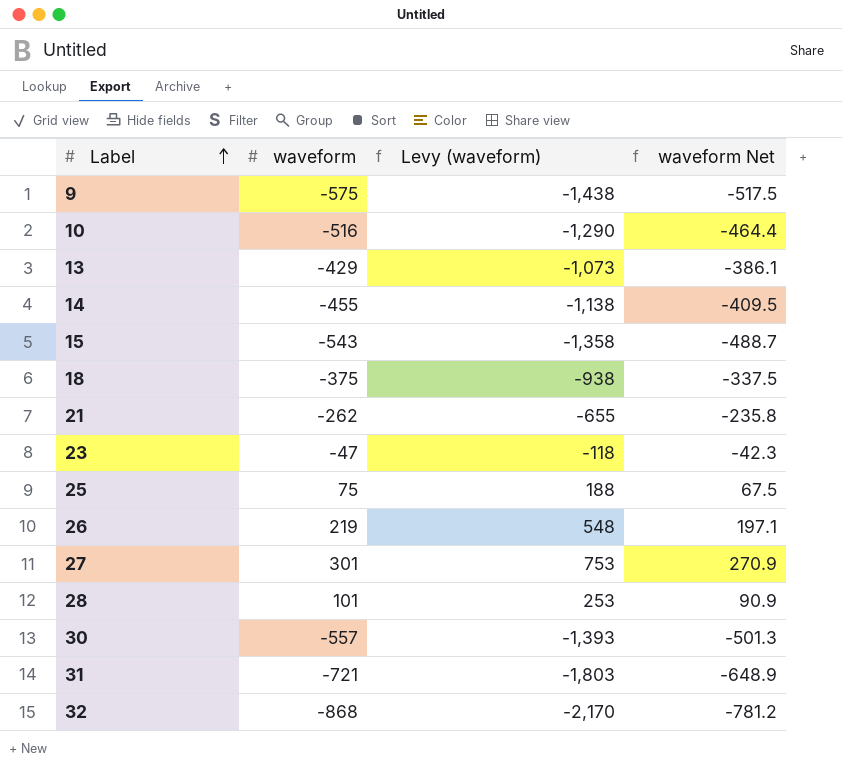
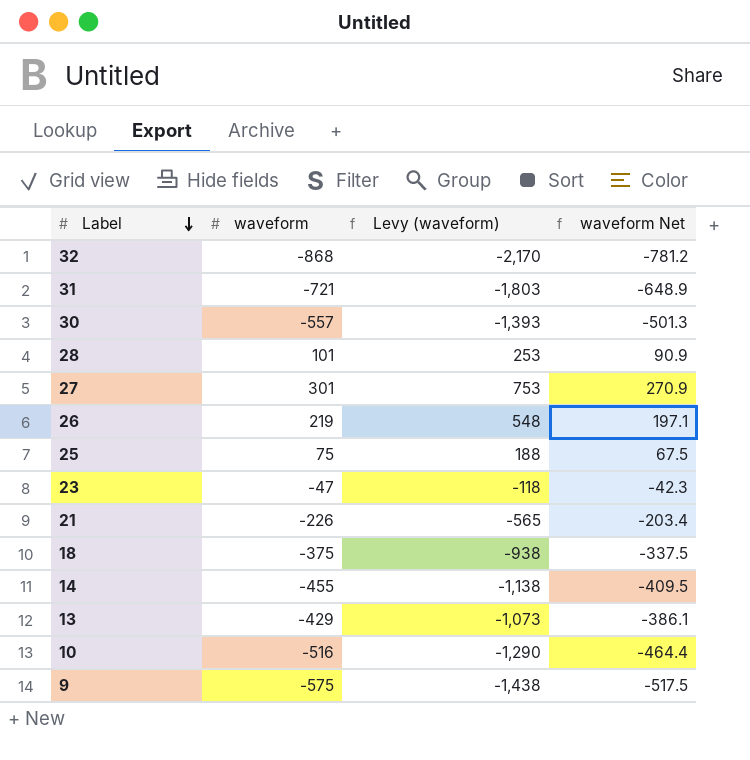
row order: Label ascending -> Label descending
row 15: -543 | -1,358 | -488.7 -> none
21 | waveform: -262 -> -226
21 | Levy (waveform): -655 -> -565
21 | waveform Net: -235.8 -> -203.4

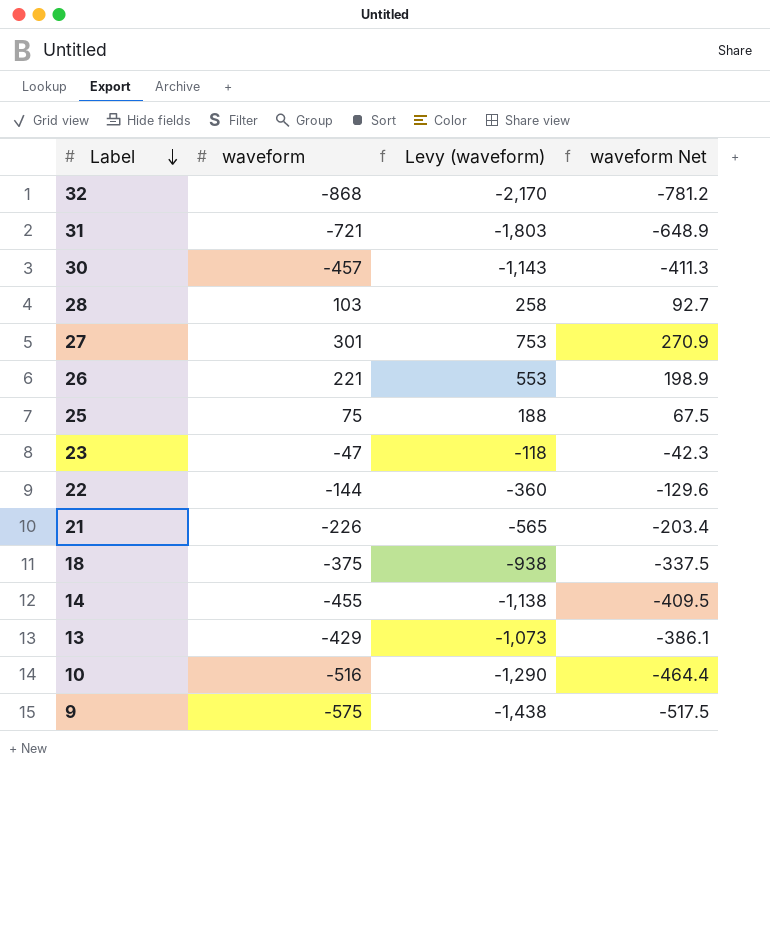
30 | waveform: -557 -> -457
30 | Levy (waveform): -1,393 -> -1,143
30 | waveform Net: -501.3 -> -411.3
28 | waveform: 101 -> 103
28 | Levy (waveform): 253 -> 258
28 | waveform Net: 90.9 -> 92.7
26 | waveform: 219 -> 221
26 | Levy (waveform): 548 -> 553
26 | waveform Net: 197.1 -> 198.9
row 22: none -> -144 | -360 | -129.6

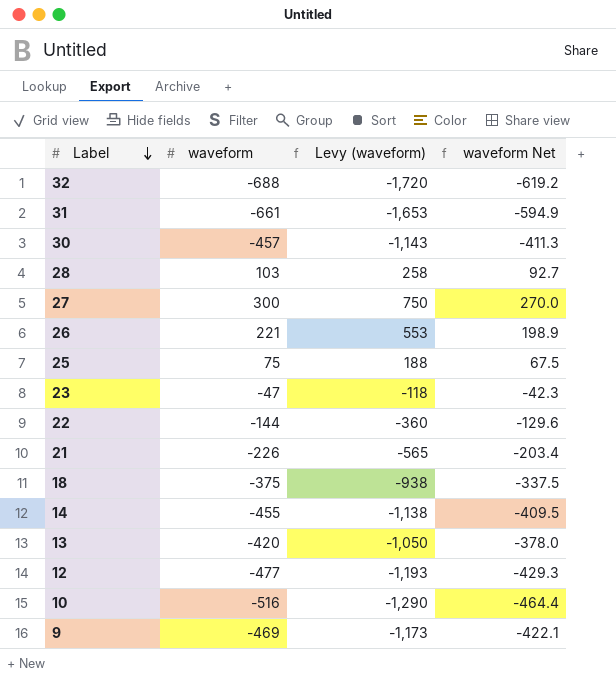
32 | waveform: -868 -> -688
32 | Levy (waveform): -2,170 -> -1,720
32 | waveform Net: -781.2 -> -619.2
31 | waveform: -721 -> -661
31 | Levy (waveform): -1,803 -> -1,653
31 | waveform Net: -648.9 -> -594.9
27 | waveform: 301 -> 300
27 | Levy (waveform): 753 -> 750
27 | waveform Net: 270.9 -> 270.0
13 | waveform: -429 -> -420
13 | Levy (waveform): -1,073 -> -1,050
13 | waveform Net: -386.1 -> -378.0
row 12: none -> -477 | -1,193 | -429.3
9 | waveform: -575 -> -469
9 | Levy (waveform): -1,438 -> -1,173
9 | waveform Net: -517.5 -> -422.1

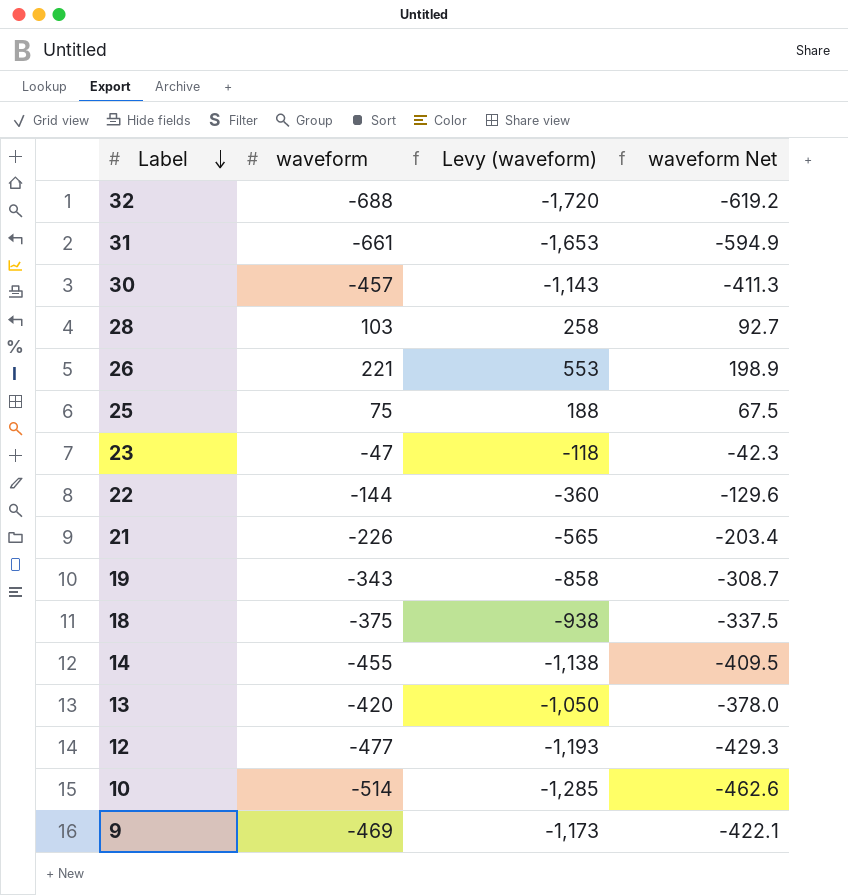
row 27: 300 | 750 | 270.0 -> none
row 19: none -> -343 | -858 | -308.7
10 | waveform: -516 -> -514
10 | Levy (waveform): -1,290 -> -1,285
10 | waveform Net: -464.4 -> -462.6

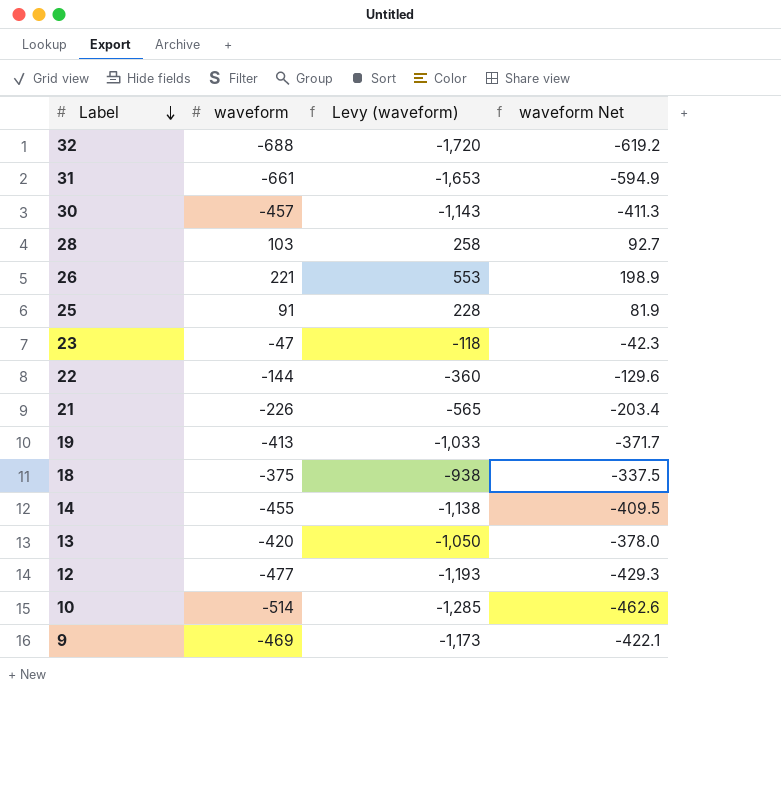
25 | waveform: 75 -> 91
25 | Levy (waveform): 188 -> 228
25 | waveform Net: 67.5 -> 81.9
19 | waveform: -343 -> -413
19 | Levy (waveform): -858 -> -1,033
19 | waveform Net: -308.7 -> -371.7

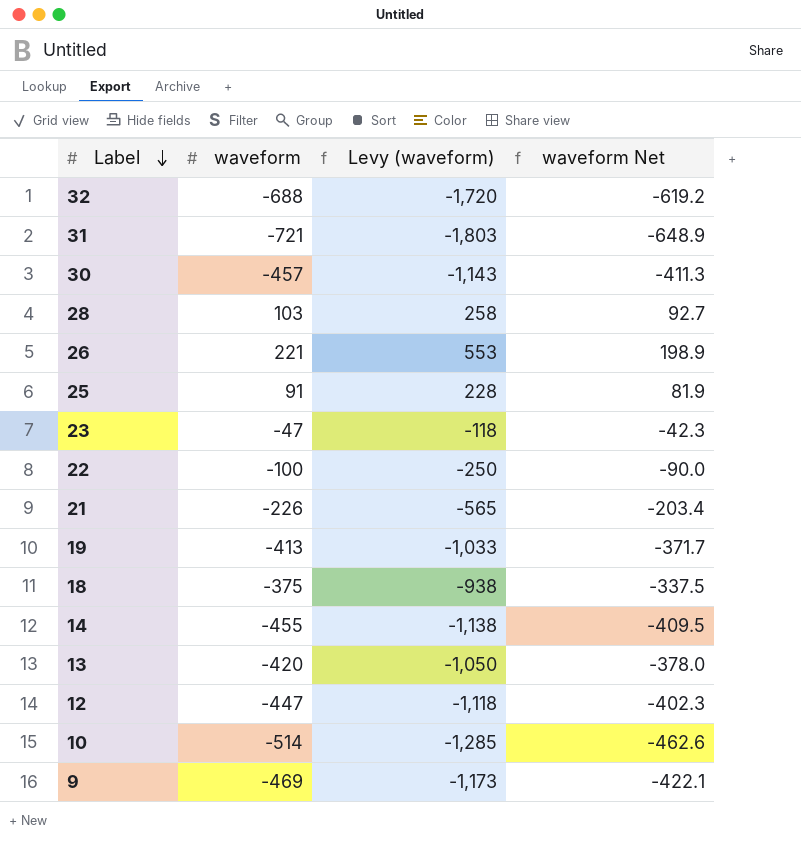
31 | waveform: -661 -> -721
31 | Levy (waveform): -1,653 -> -1,803
31 | waveform Net: -594.9 -> -648.9
22 | waveform: -144 -> -100
22 | Levy (waveform): -360 -> -250
22 | waveform Net: -129.6 -> -90.0
12 | waveform: -477 -> -447
12 | Levy (waveform): -1,193 -> -1,118
12 | waveform Net: -429.3 -> -402.3

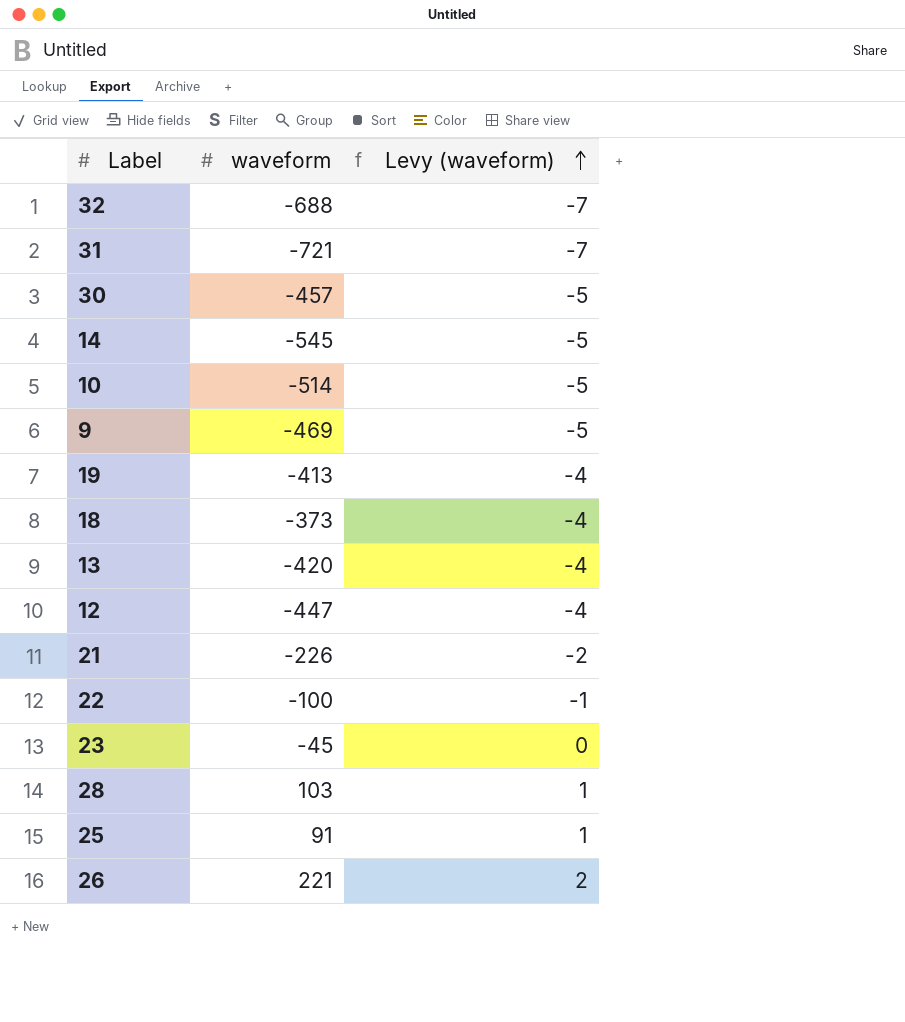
row order: Label descending -> Levy (waveform) ascending
column waveform Net | formula: [waveform] * 0.9 -> none
column Levy (waveform) | formula: [waveform] * 2.5 -> [waveform] * 0.01
14 | waveform: -455 -> -545
18 | waveform: -375 -> -373
23 | waveform: -47 -> -45

